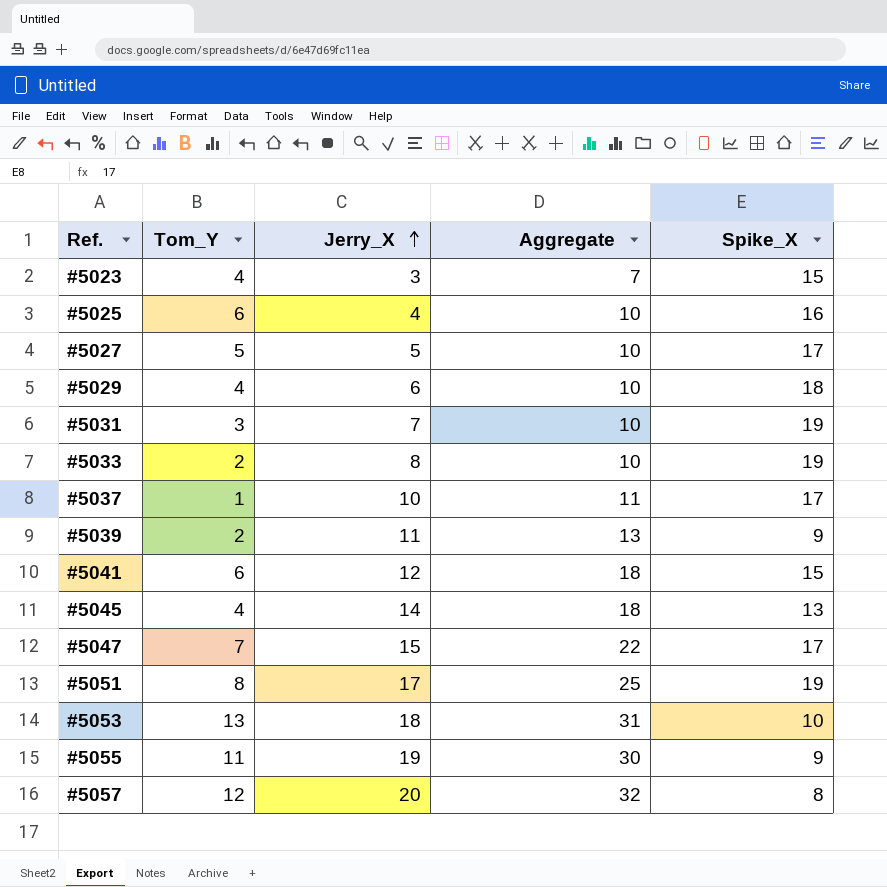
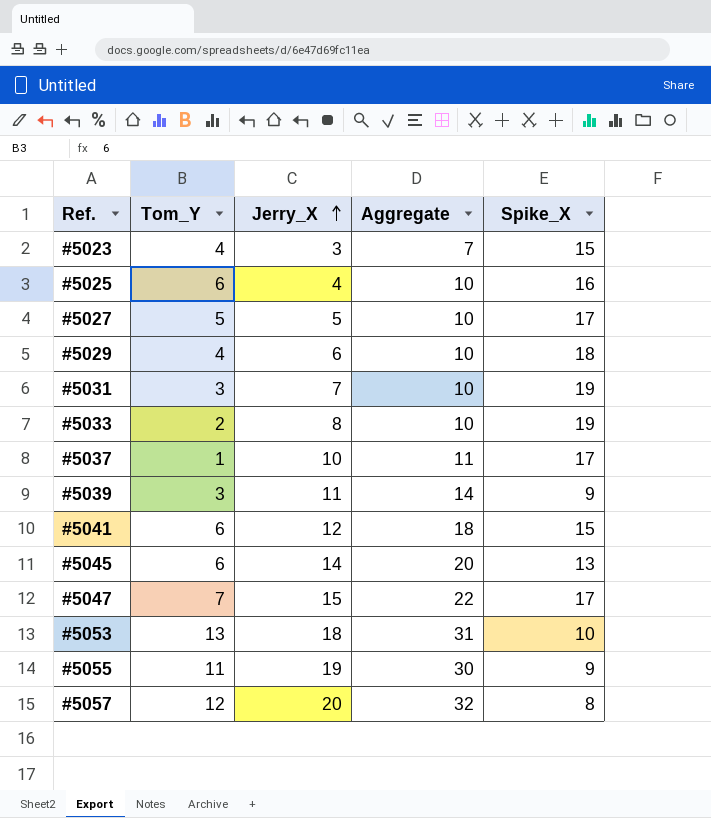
row #5051: 8 | 17 | 25 | 19 -> none
#5039 | Tom_Y: 2 -> 3
#5039 | Aggregate: 13 -> 14
#5045 | Tom_Y: 4 -> 6
#5045 | Aggregate: 18 -> 20

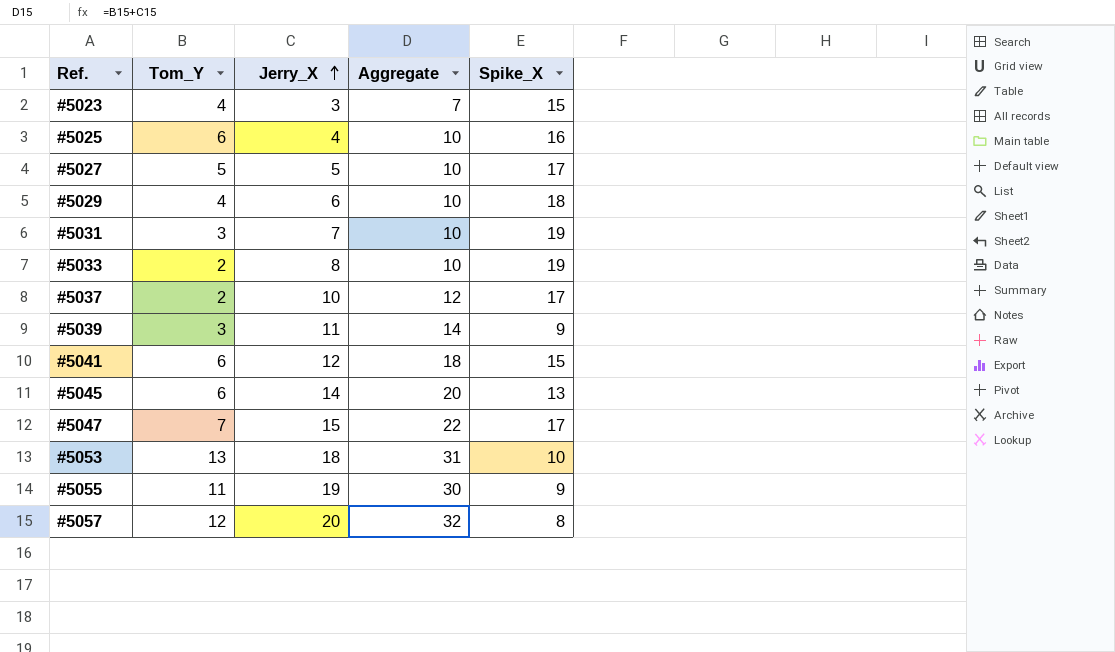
#5037 | Tom_Y: 1 -> 2
#5037 | Aggregate: 11 -> 12

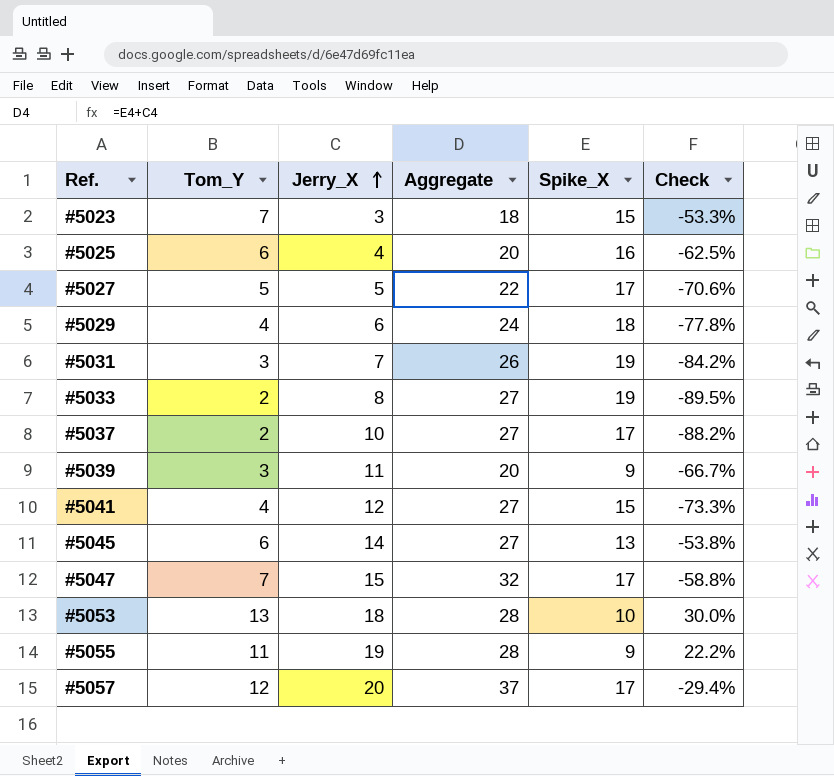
column Aggregate | formula: [Tom_Y] + [Jerry_X] -> [Jerry_X] + [Spike_X]
column Check | formula: none -> ([Tom_Y] - [Spike_X]) / [Spike_X]
#5023 | Tom_Y: 4 -> 7
#5041 | Tom_Y: 6 -> 4
#5057 | Spike_X: 8 -> 17

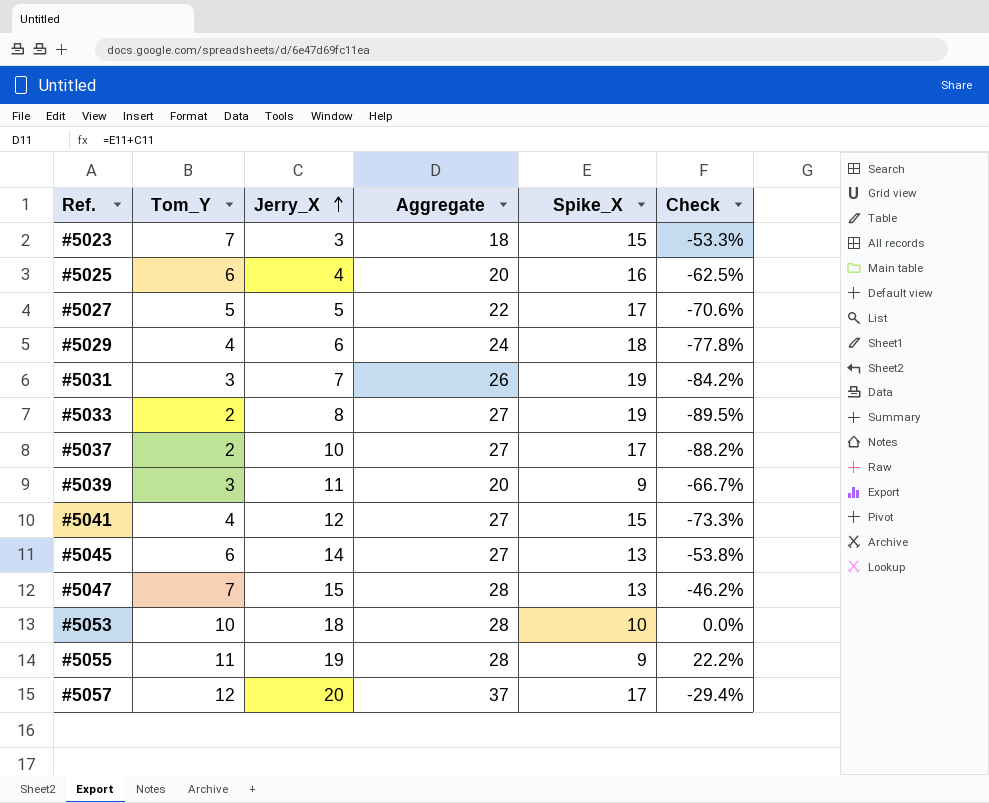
#5047 | Aggregate: 32 -> 28
#5047 | Spike_X: 17 -> 13
#5047 | Check: -58.8% -> -46.2%
#5053 | Tom_Y: 13 -> 10
#5053 | Check: 30.0% -> 0.0%

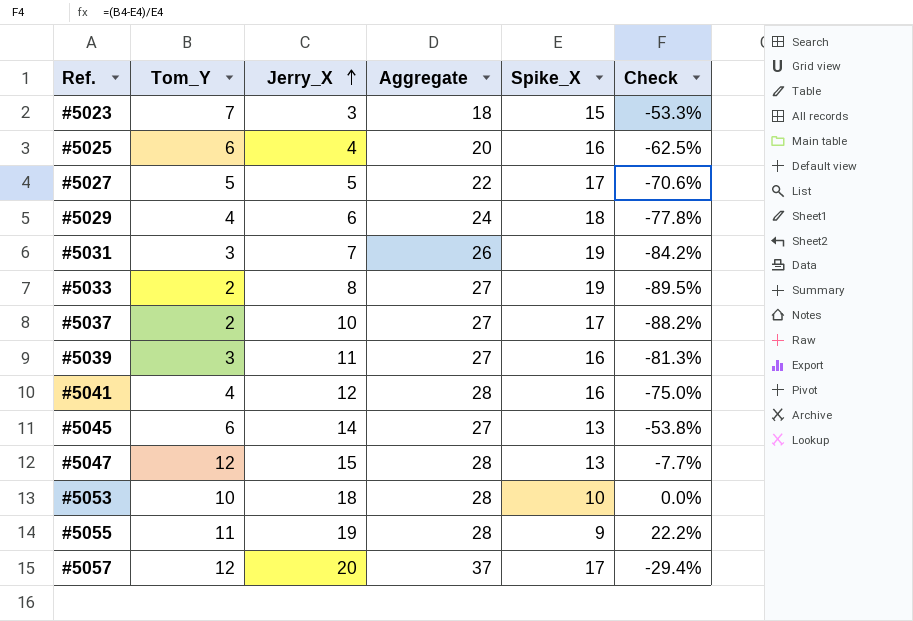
#5039 | Aggregate: 20 -> 27
#5039 | Spike_X: 9 -> 16
#5039 | Check: -66.7% -> -81.3%
#5041 | Aggregate: 27 -> 28
#5041 | Spike_X: 15 -> 16
#5041 | Check: -73.3% -> -75.0%
#5047 | Tom_Y: 7 -> 12
#5047 | Check: -46.2% -> -7.7%

